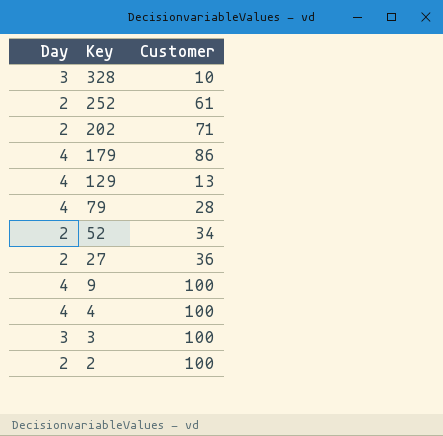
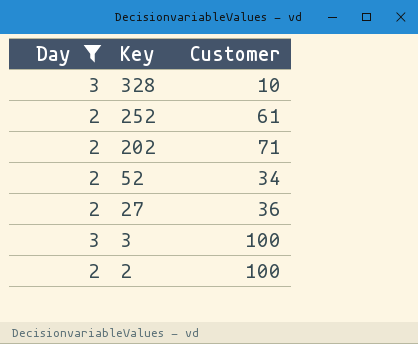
filter: none -> Day != 4

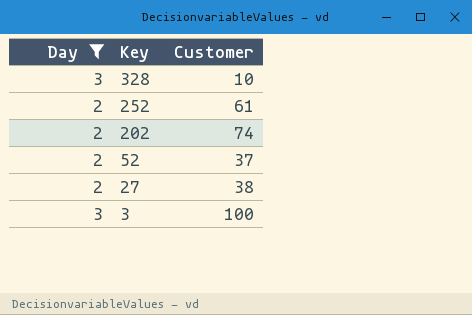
row 2: 2 | 100 -> none
202 | Customer: 71 -> 74
52 | Customer: 34 -> 37
27 | Customer: 36 -> 38

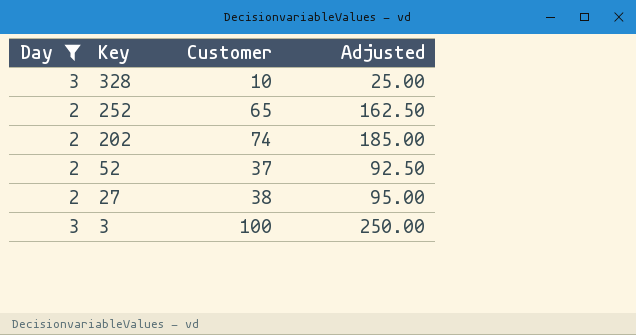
column Adjusted | formula: none -> [Customer] * 2.5
252 | Customer: 61 -> 65

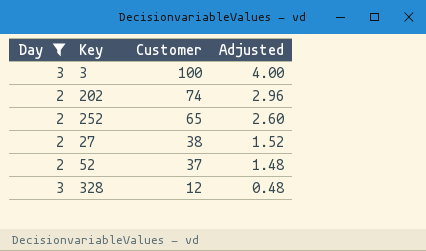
row order: Key descending -> Customer descending
column Adjusted | formula: [Customer] * 2.5 -> [Customer] * 0.04
328 | Customer: 10 -> 12

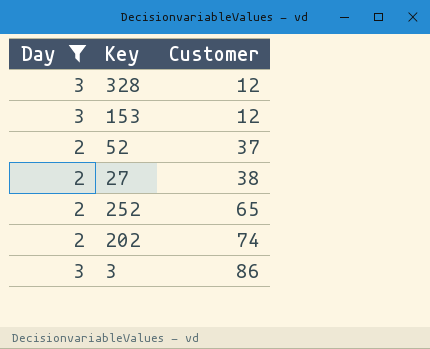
row order: Customer descending -> Customer ascending
column Adjusted | formula: [Customer] * 0.04 -> none
row 153: none -> 3 | 12
3 | Customer: 100 -> 86

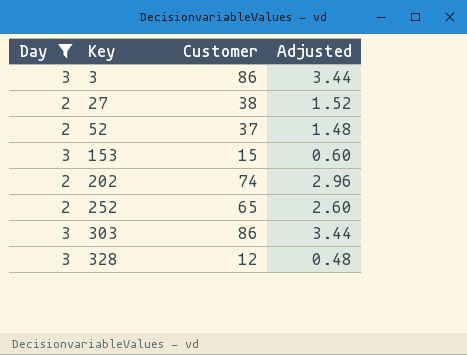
row order: Customer ascending -> Key ascending
column Adjusted | formula: none -> [Customer] * 0.04
153 | Customer: 12 -> 15
row 303: none -> 3 | 86 | 3.44

